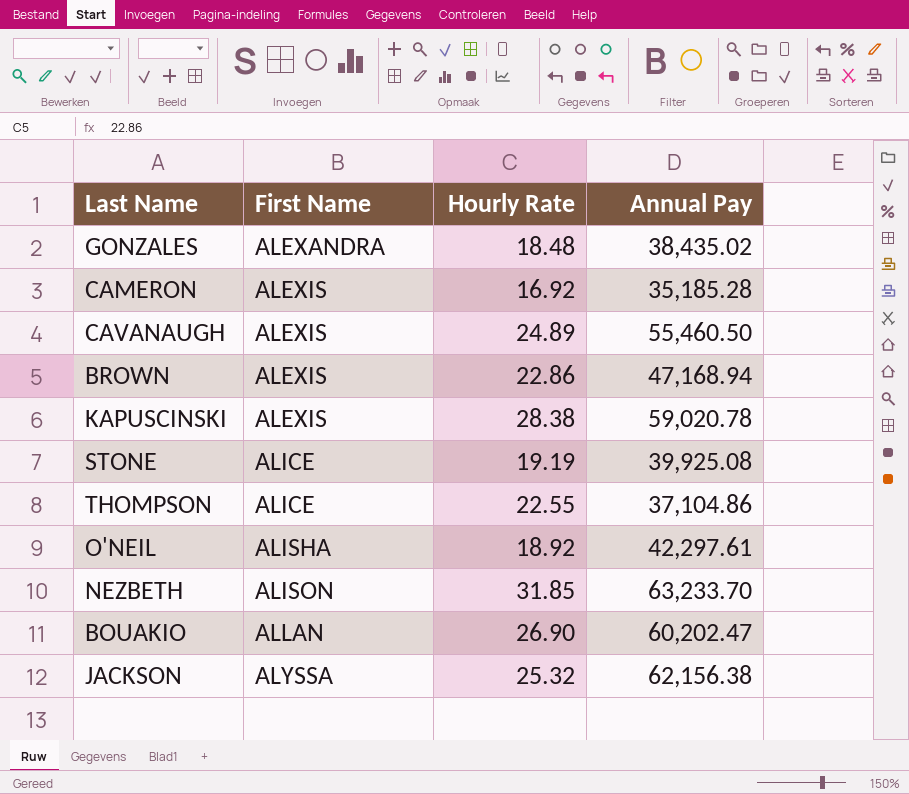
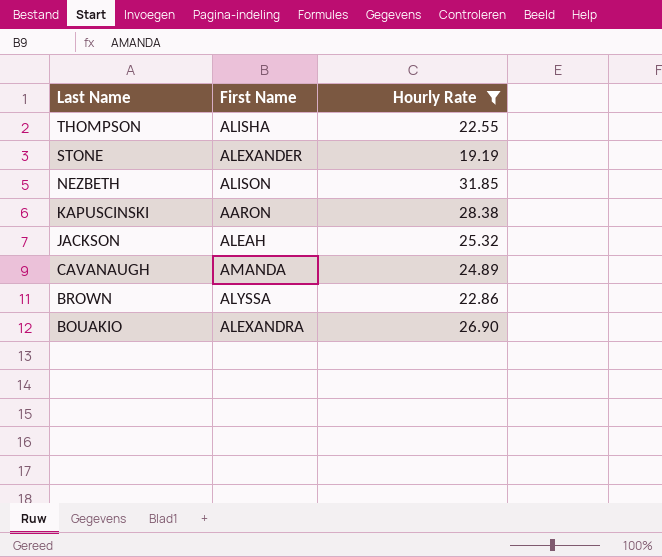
filter: none -> Hourly Rate >= 19.19
row order: First Name ascending -> Last Name descending
column Annual Pay | position: 4 -> none
THOMPSON | First Name: ALICE -> ALISHA
STONE | First Name: ALICE -> ALEXANDER
KAPUSCINSKI | First Name: ALEXIS -> AARON
JACKSON | First Name: ALYSSA -> ALEAH
CAVANAUGH | First Name: ALEXIS -> AMANDA
BROWN | First Name: ALEXIS -> ALYSSA
BOUAKIO | First Name: ALLAN -> ALEXANDRA

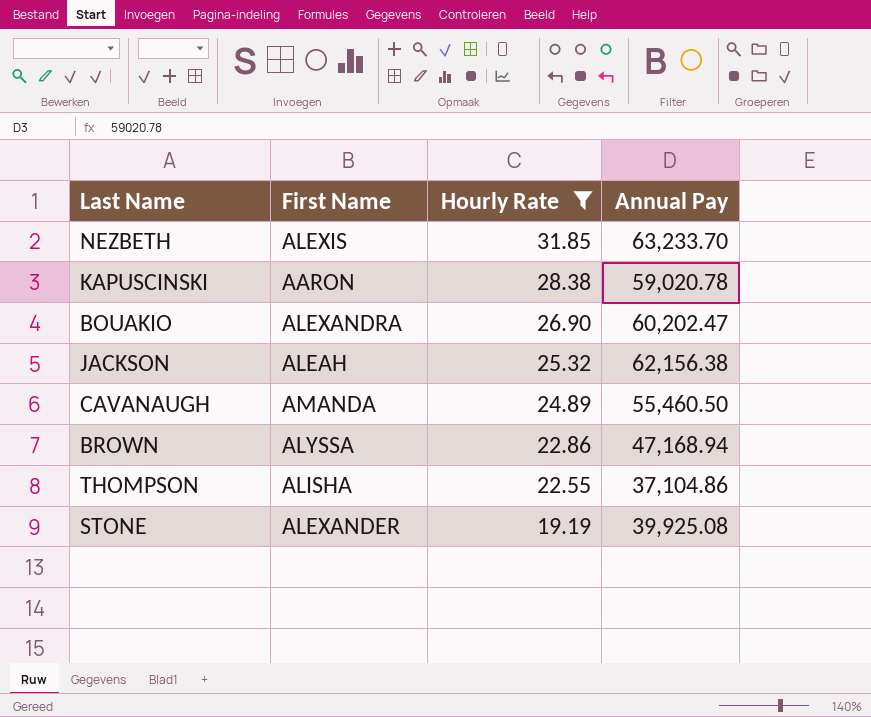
row order: Last Name descending -> Hourly Rate descending
column Annual Pay | position: none -> 4
NEZBETH | First Name: ALISON -> ALEXIS

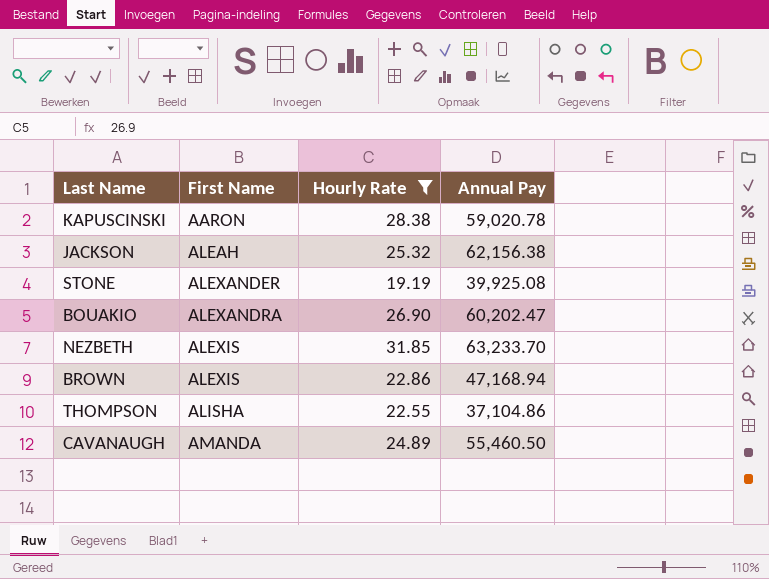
row order: Hourly Rate descending -> First Name ascending
BROWN | First Name: ALYSSA -> ALEXIS

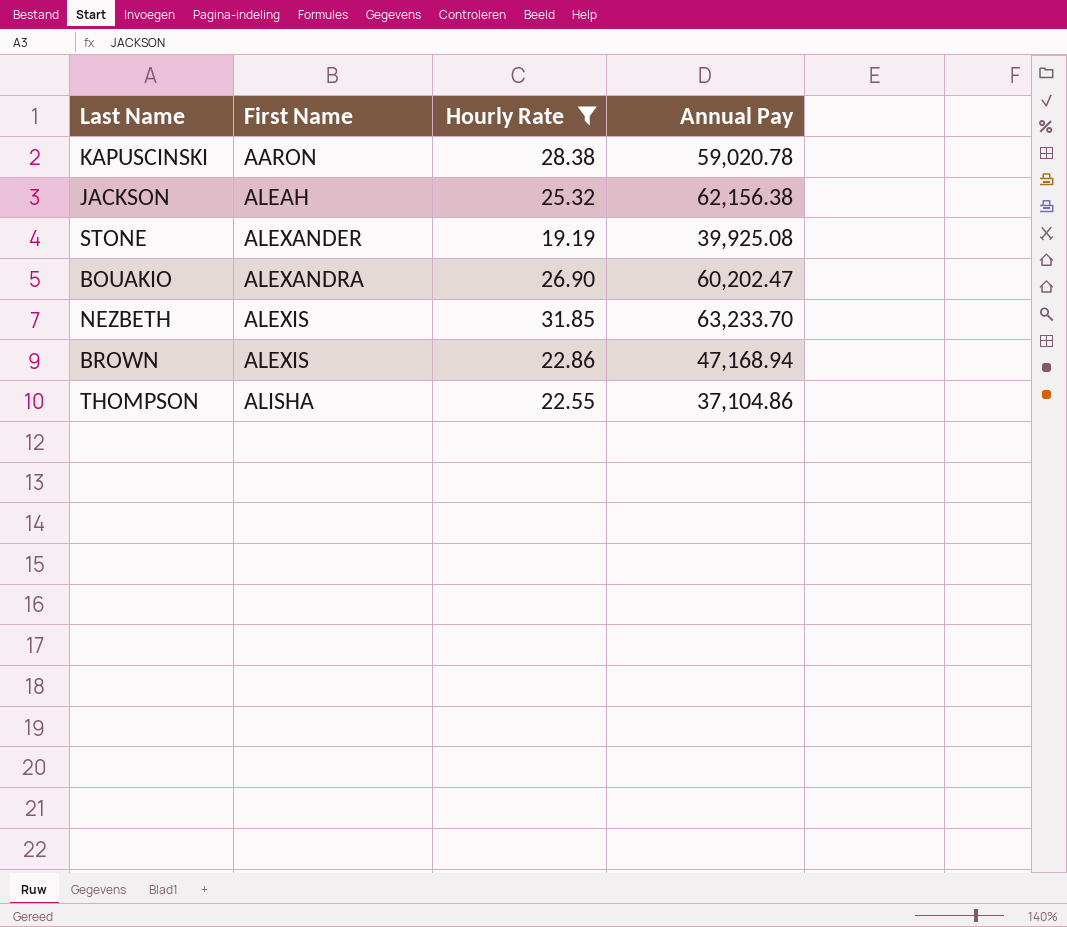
row CAVANAUGH: AMANDA | 24.89 | 55,460.50 -> none

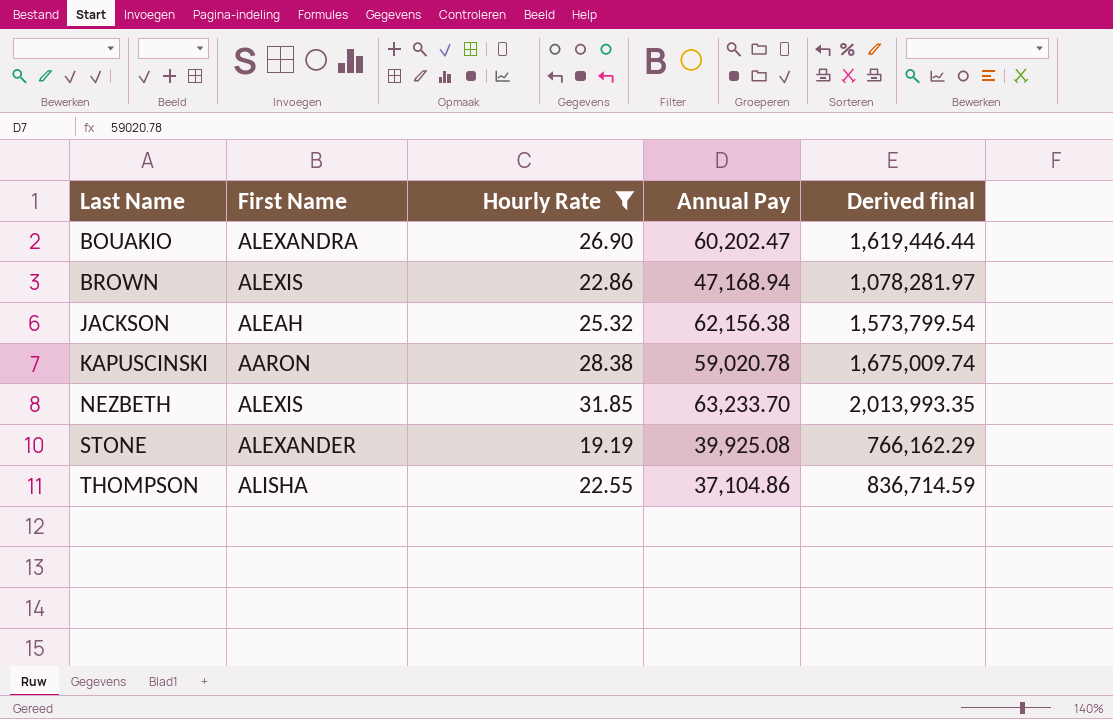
row order: First Name ascending -> Last Name ascending
column Derived final | formula: none -> [Hourly Rate] * [Annual Pay]

